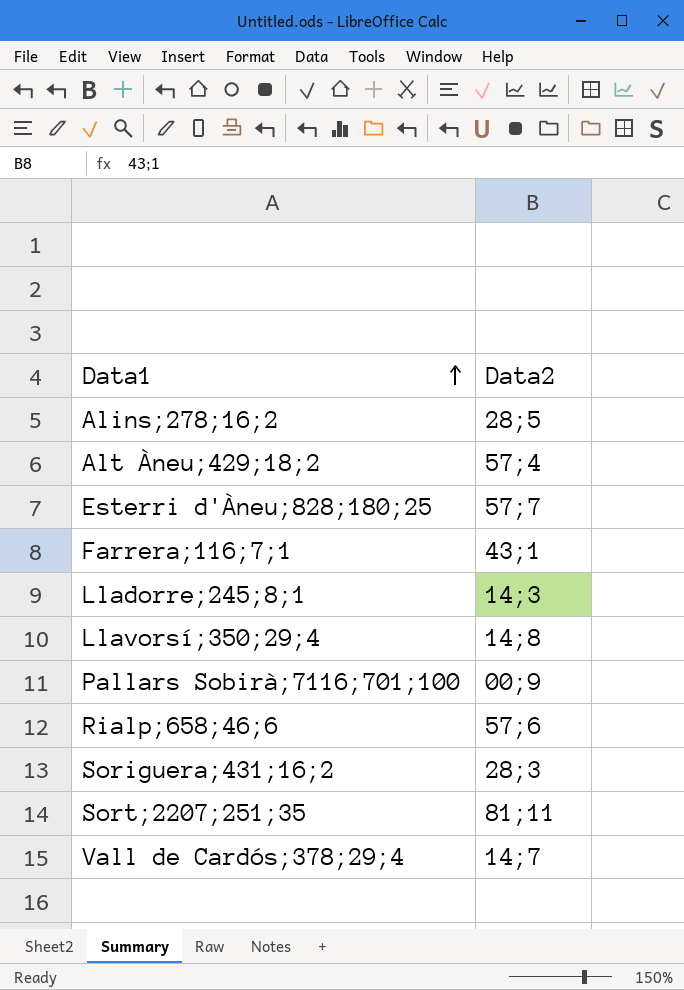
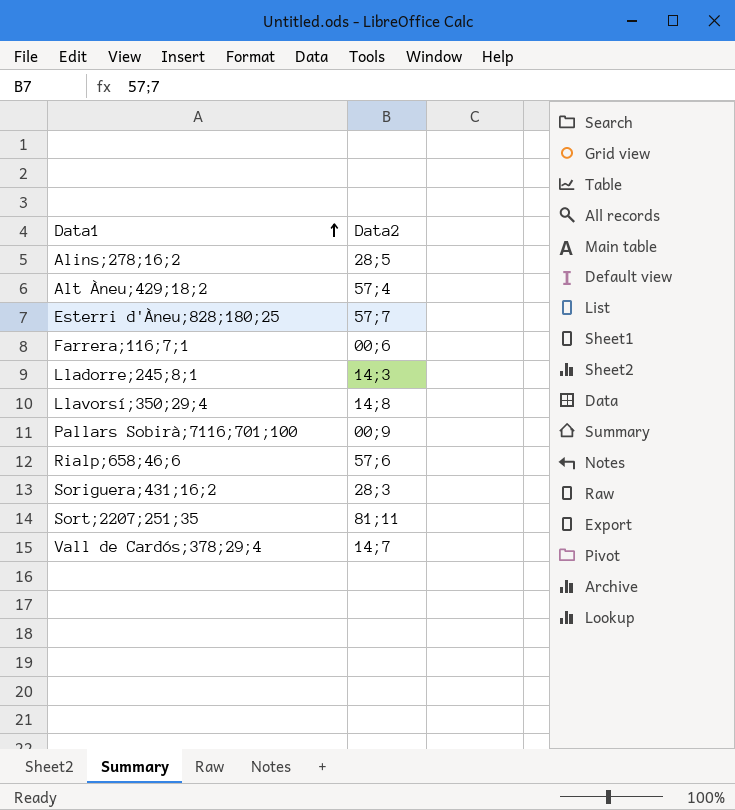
Farrera;116;7;1 | Data2: 43;1 -> 00;6

